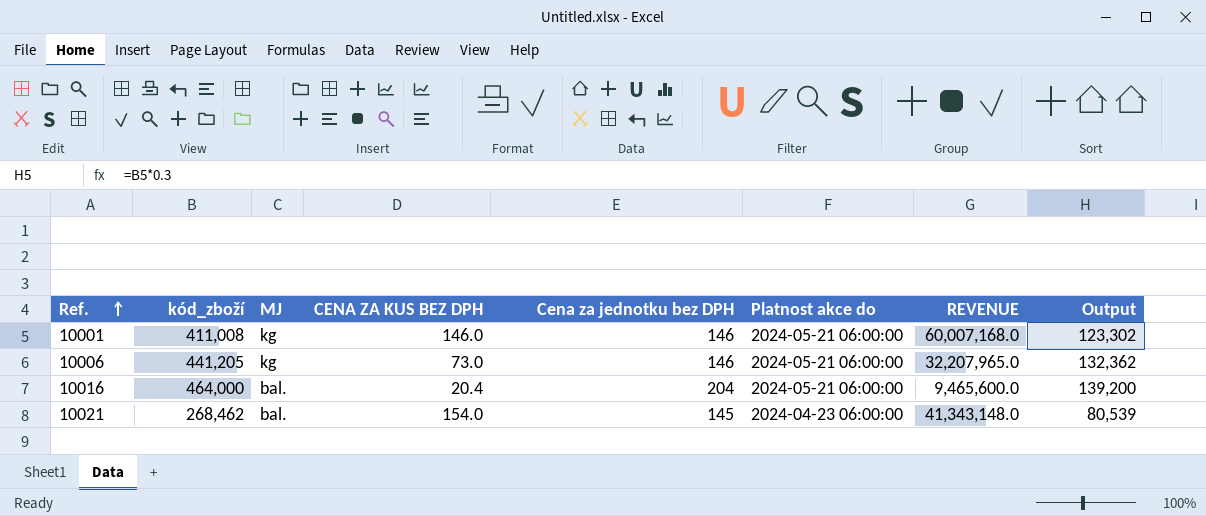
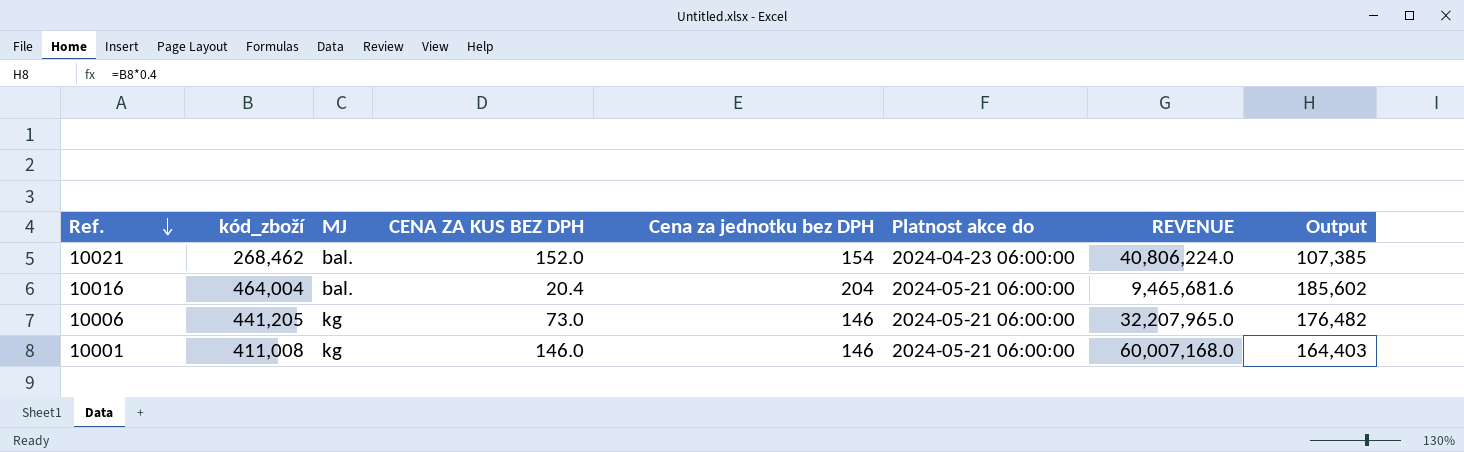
row order: Ref. ascending -> Ref. descending
column Output | formula: [kód_zboží] * 0.3 -> [kód_zboží] * 0.4
10021 | CENA ZA KUS BEZ DPH: 154.0 -> 152.0
10021 | Cena za jednotku bez DPH: 145 -> 154
10021 | REVENUE: 41,343,148.0 -> 40,806,224.0
10016 | kód_zboží: 464,000 -> 464,004
10016 | REVENUE: 9,465,600.0 -> 9,465,681.6

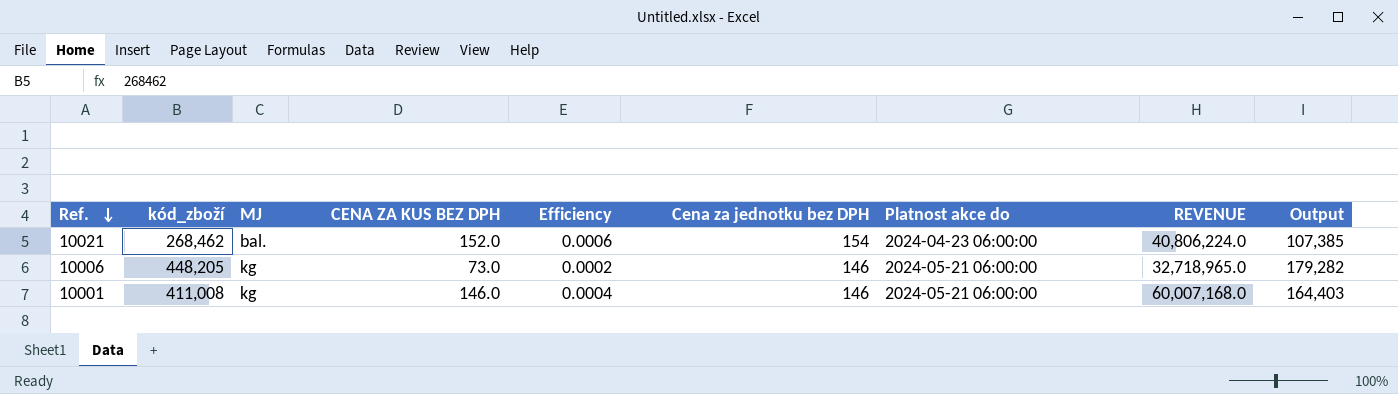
column Efficiency | formula: none -> [CENA ZA KUS BEZ DPH] / [kód_zboží]
row 10016: 464,004 | bal. | 20.4 | 204 | 2024-05-21 06:00:00 | 9,465,681.6 | 185,602 -> none
10006 | kód_zboží: 441,205 -> 448,205
10006 | REVENUE: 32,207,965.0 -> 32,718,965.0
10006 | Output: 176,482 -> 179,282

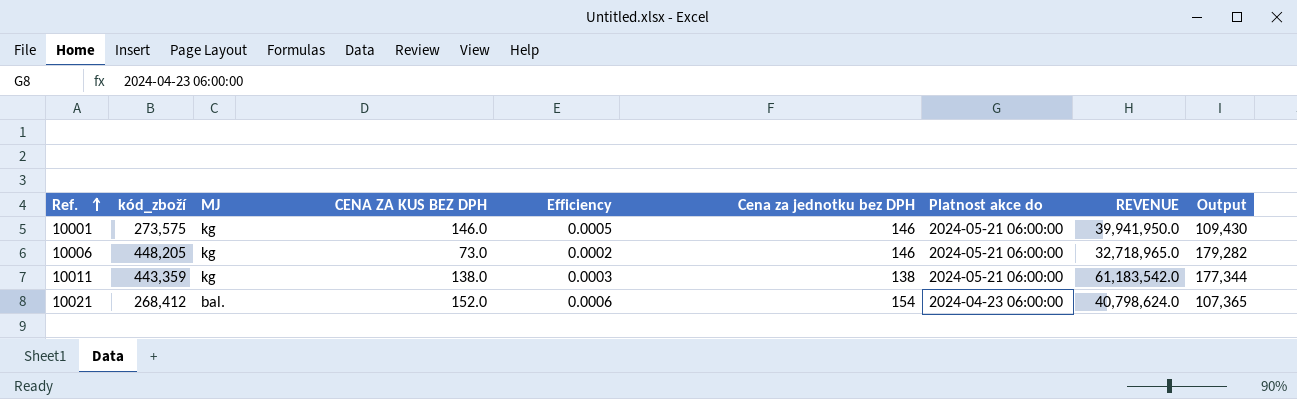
row order: Ref. descending -> Ref. ascending
10001 | kód_zboží: 411,008 -> 273,575
10001 | Efficiency: 0.0004 -> 0.0005
10001 | REVENUE: 60,007,168.0 -> 39,941,950.0
10001 | Output: 164,403 -> 109,430
row 10011: none -> 443,359 | kg | 138.0 | 0.0003 | 138 | 2024-05-21 06:00:00 | 61,183,542.0 | 177,344
10021 | kód_zboží: 268,462 -> 268,412
10021 | REVENUE: 40,806,224.0 -> 40,798,624.0
10021 | Output: 107,385 -> 107,365

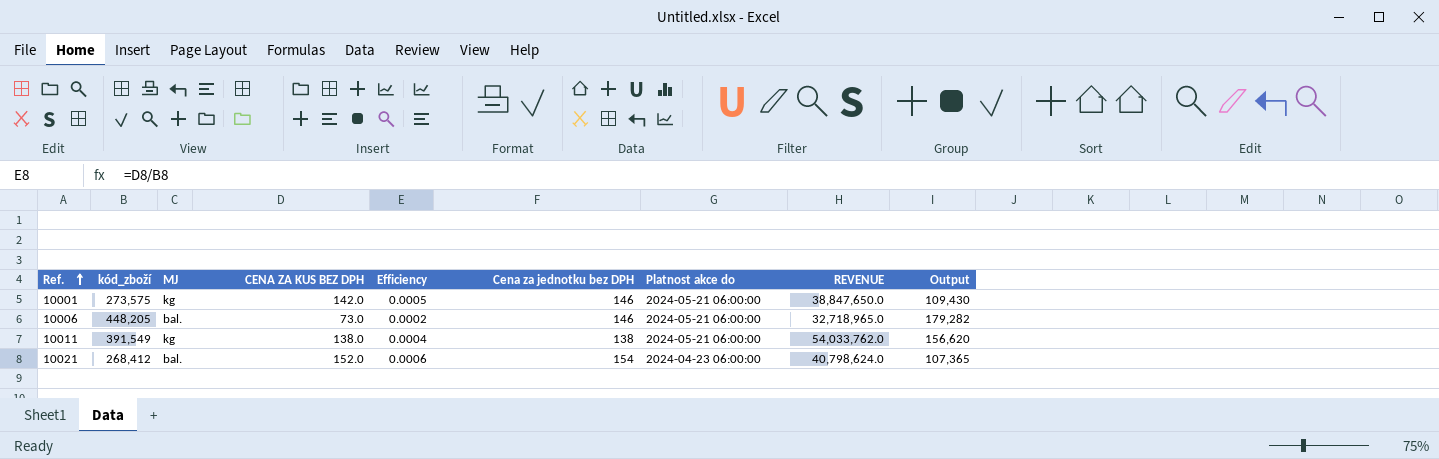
10001 | CENA ZA KUS BEZ DPH: 146.0 -> 142.0
10001 | REVENUE: 39,941,950.0 -> 38,847,650.0
10006 | MJ: kg -> bal.
10011 | kód_zboží: 443,359 -> 391,549
10011 | Efficiency: 0.0003 -> 0.0004
10011 | REVENUE: 61,183,542.0 -> 54,033,762.0
10011 | Output: 177,344 -> 156,620

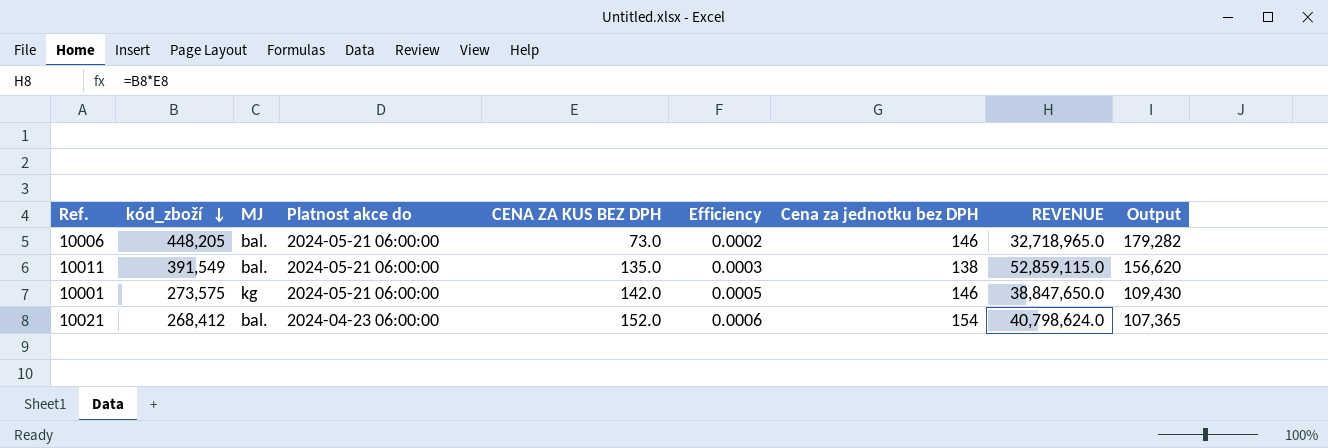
row order: Ref. ascending -> kód_zboží descending
column Platnost akce do | position: 7 -> 4
10011 | MJ: kg -> bal.
10011 | CENA ZA KUS BEZ DPH: 138.0 -> 135.0
10011 | Efficiency: 0.0004 -> 0.0003
10011 | REVENUE: 54,033,762.0 -> 52,859,115.0

